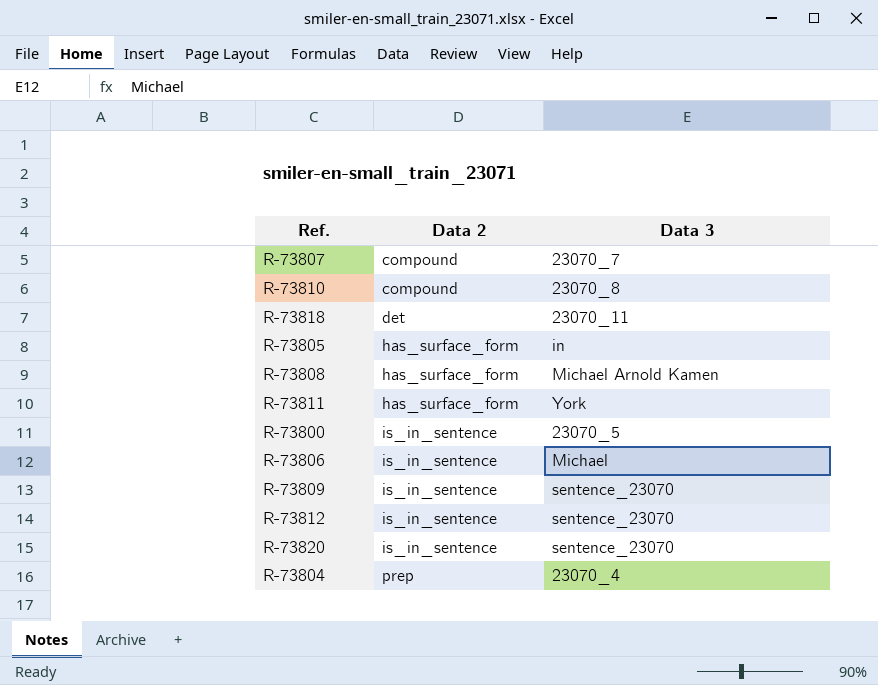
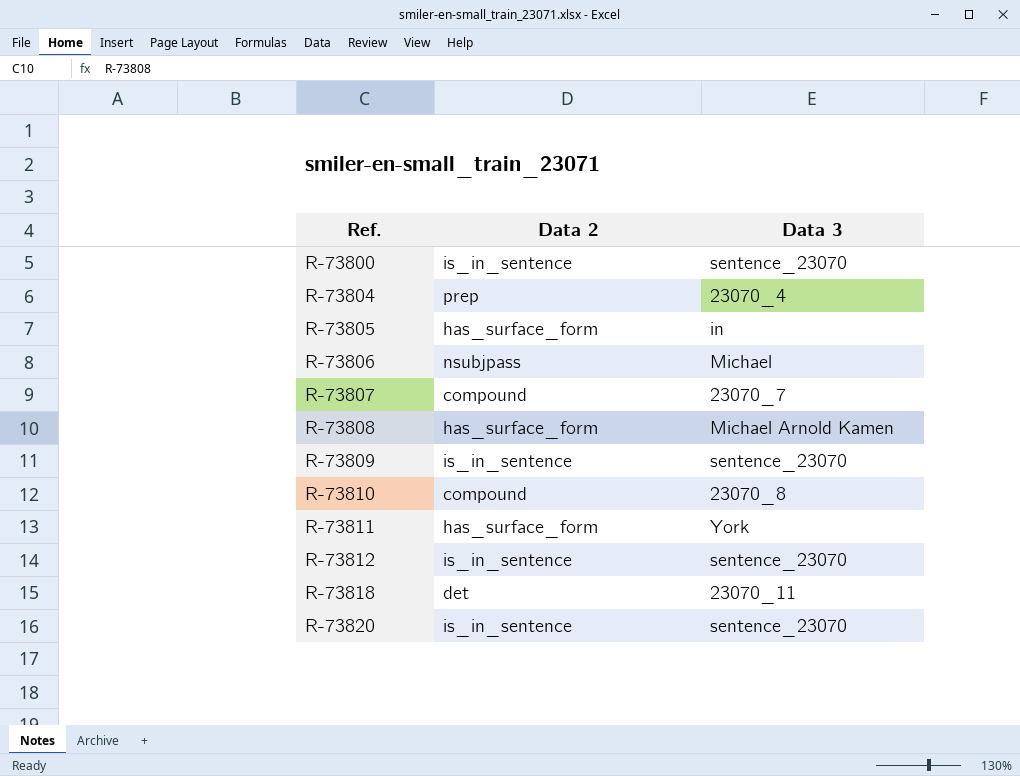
row order: Data 2 ascending -> Ref. ascending
R-73800 | Data 3: 23070_5 -> sentence_23070
R-73806 | Data 2: is_in_sentence -> nsubjpass

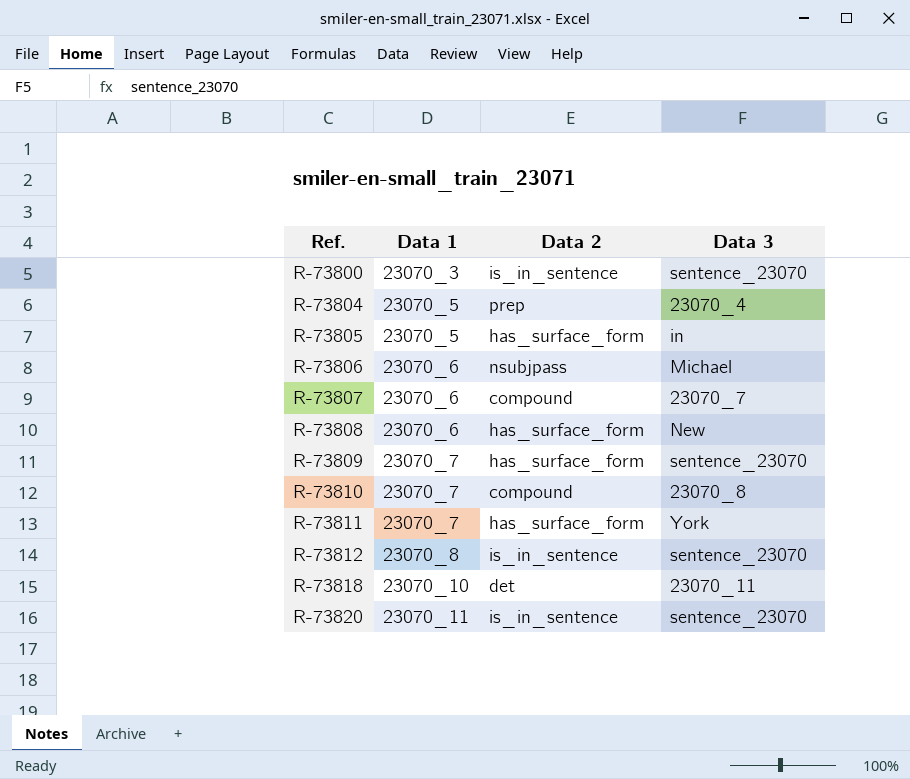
column Data 1 | position: none -> 2
R-73808 | Data 3: Michael Arnold Kamen -> New
R-73809 | Data 2: is_in_sentence -> has_surface_form

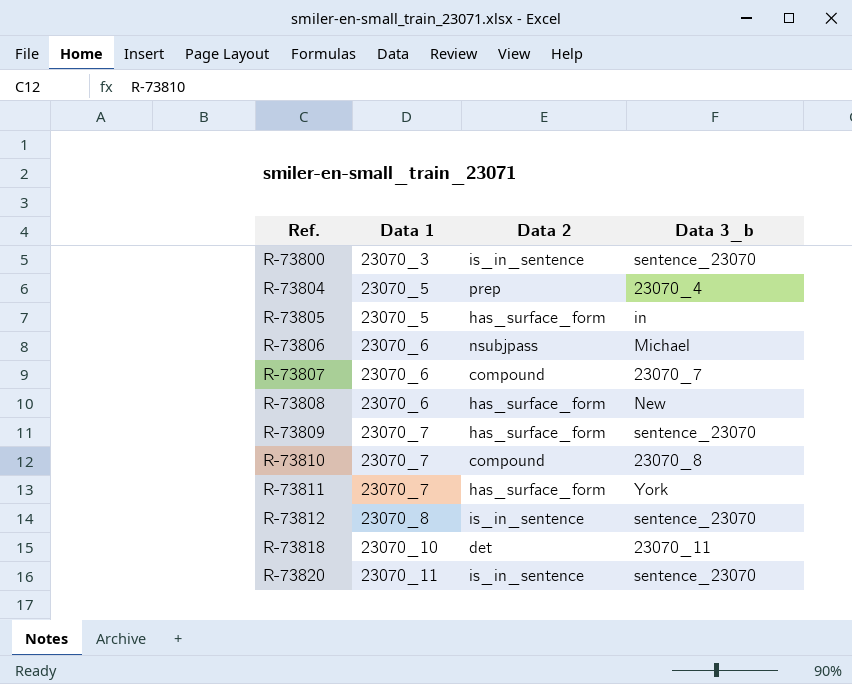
column name: Data 3 -> Data 3_b

